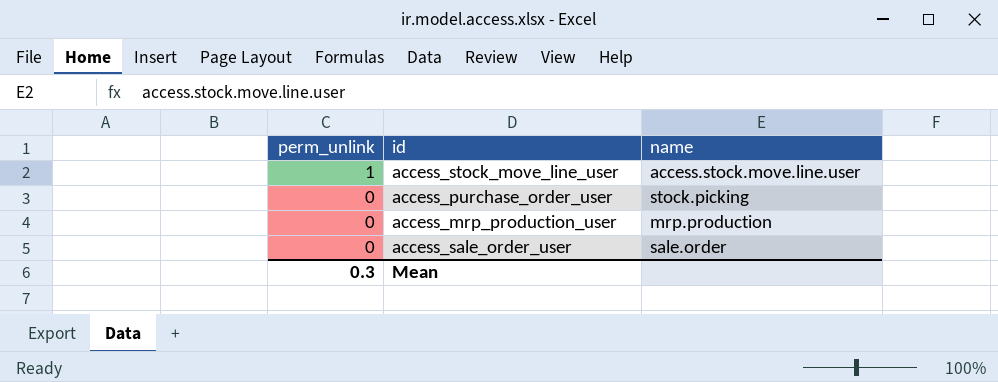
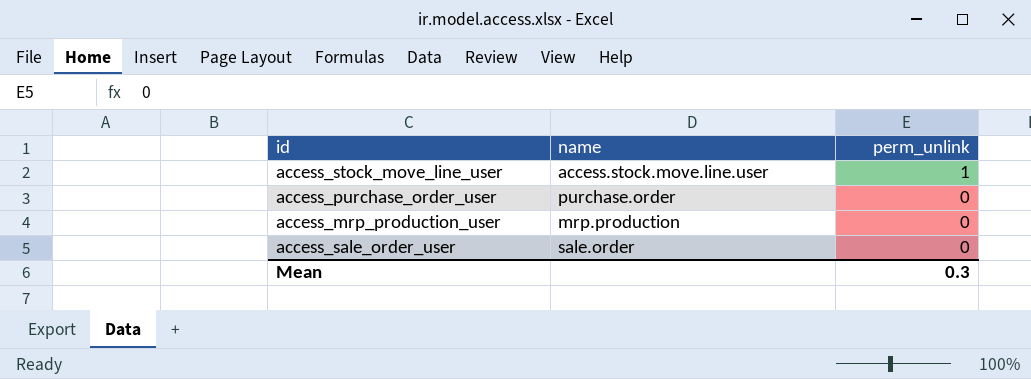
column perm_unlink | position: 1 -> 3
access_purchase_order_user | name: stock.picking -> purchase.order

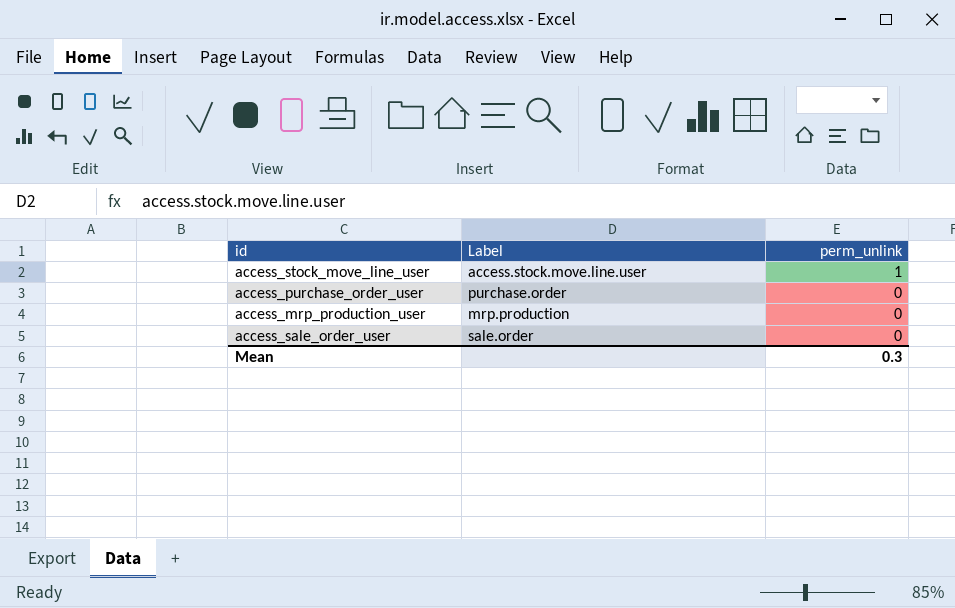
column name: name -> Label

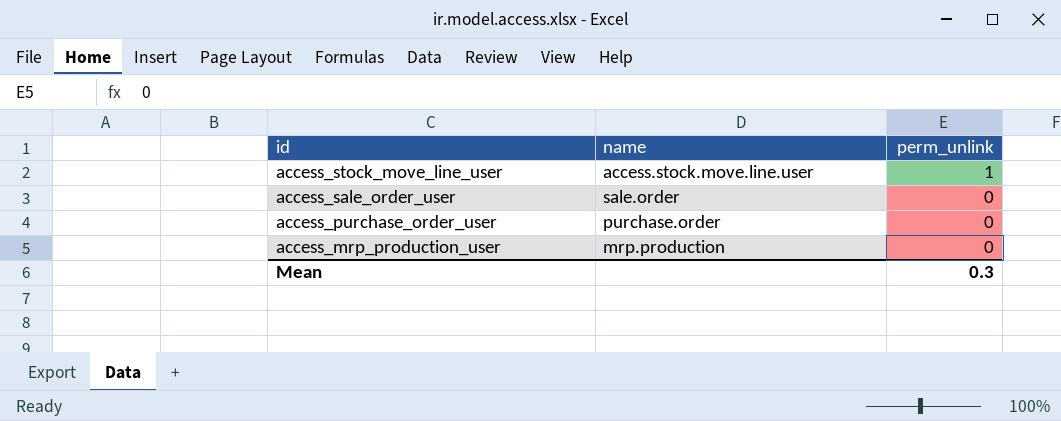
row order: perm_unlink descending -> id descending
column name: Label -> name

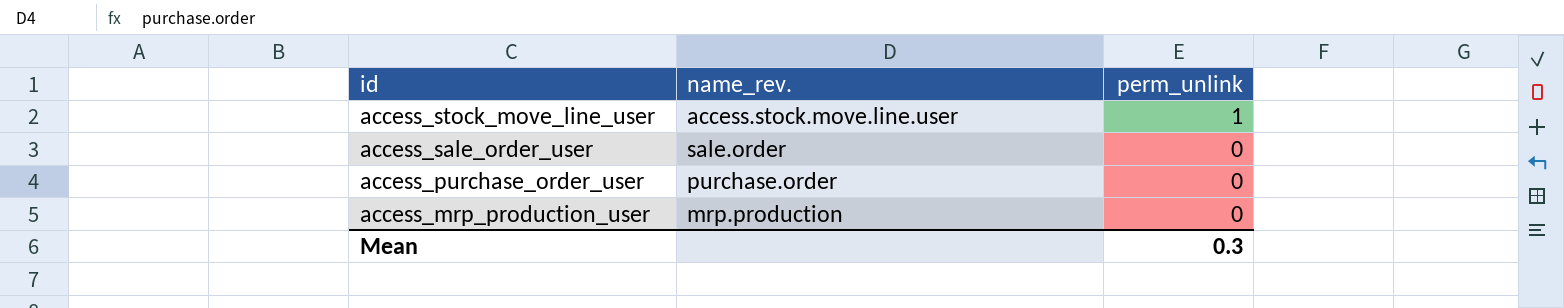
column name: name -> name_rev.

